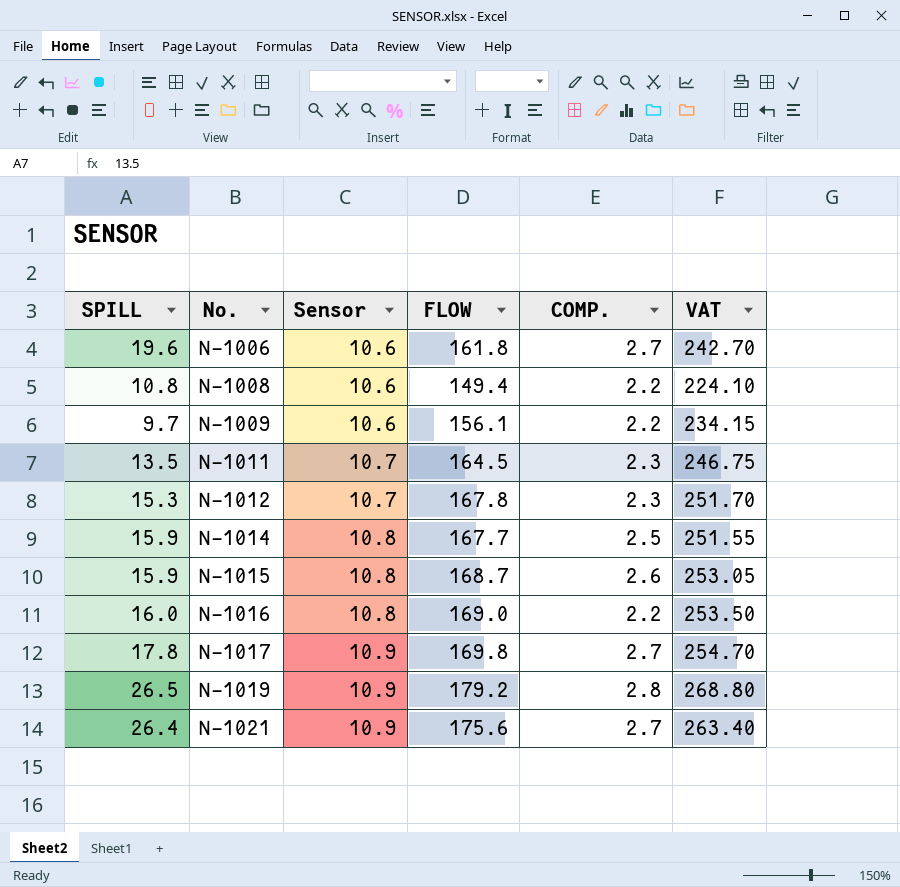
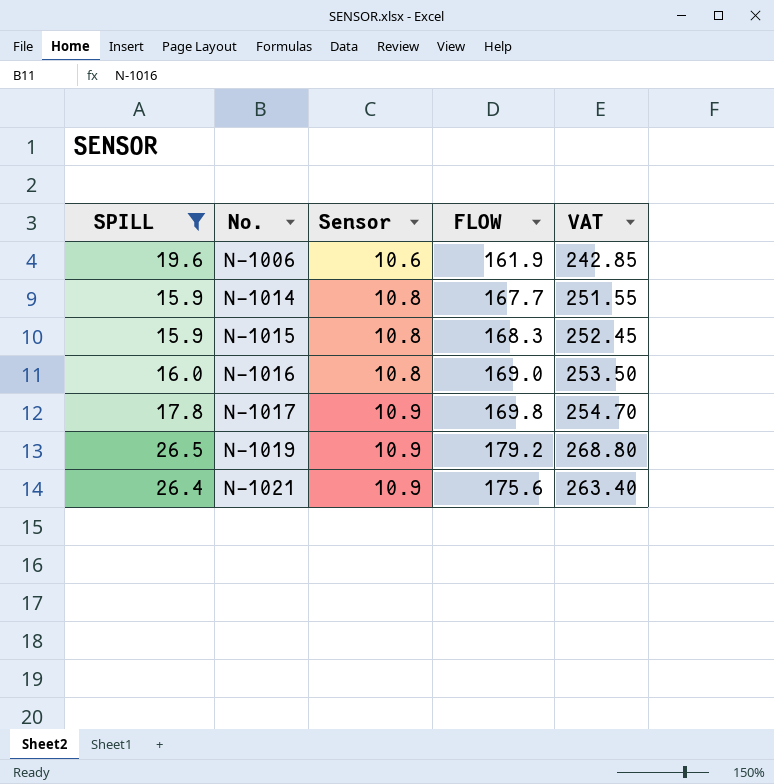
filter: none -> SPILL >= 15.9
column COMP. | position: 5 -> none
N-1006 | FLOW: 161.8 -> 161.9
N-1006 | VAT: 242.70 -> 242.85
N-1015 | FLOW: 168.7 -> 168.3
N-1015 | VAT: 253.05 -> 252.45

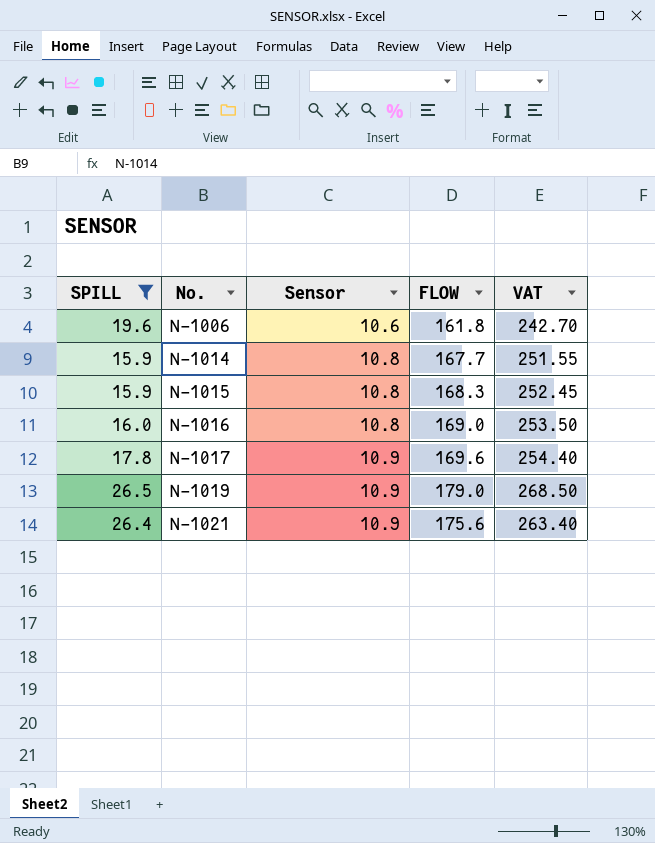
N-1006 | FLOW: 161.9 -> 161.8
N-1006 | VAT: 242.85 -> 242.70
N-1017 | FLOW: 169.8 -> 169.6
N-1017 | VAT: 254.70 -> 254.40
N-1019 | FLOW: 179.2 -> 179.0
N-1019 | VAT: 268.80 -> 268.50

